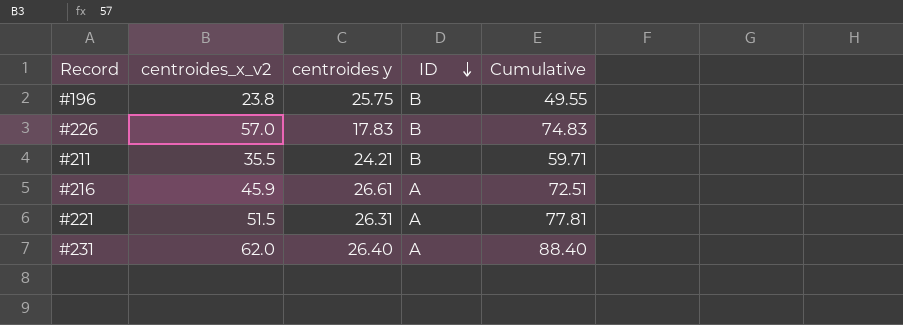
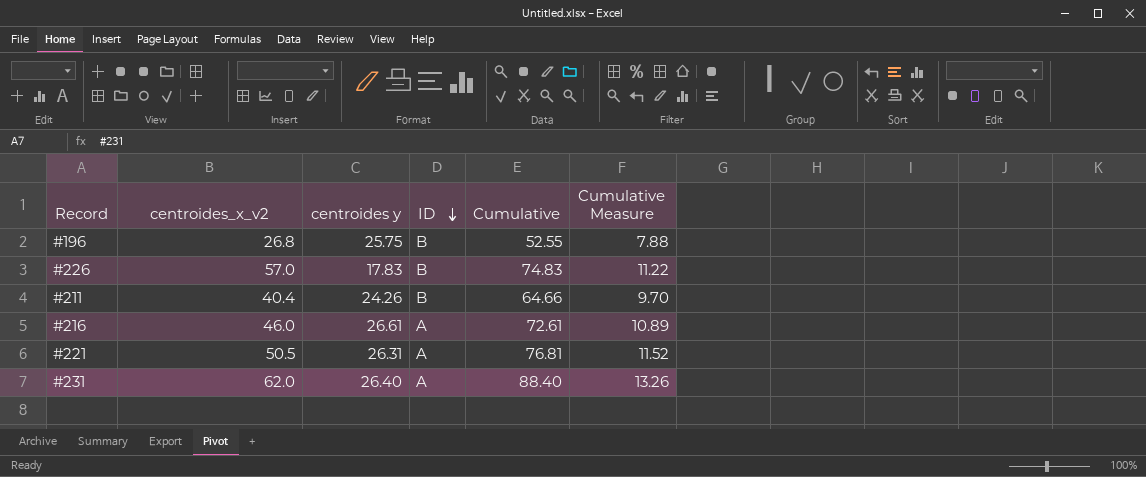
column Cumulative Measure | formula: none -> [Cumulative] * 0.15
#196 | centroides_x_v2: 23.8 -> 26.8
#196 | Cumulative: 49.55 -> 52.55
#211 | centroides_x_v2: 35.5 -> 40.4
#211 | centroides y: 24.21 -> 24.26
#211 | Cumulative: 59.71 -> 64.66
#216 | centroides_x_v2: 45.9 -> 46.0
#216 | Cumulative: 72.51 -> 72.61
#221 | centroides_x_v2: 51.5 -> 50.5
#221 | Cumulative: 77.81 -> 76.81

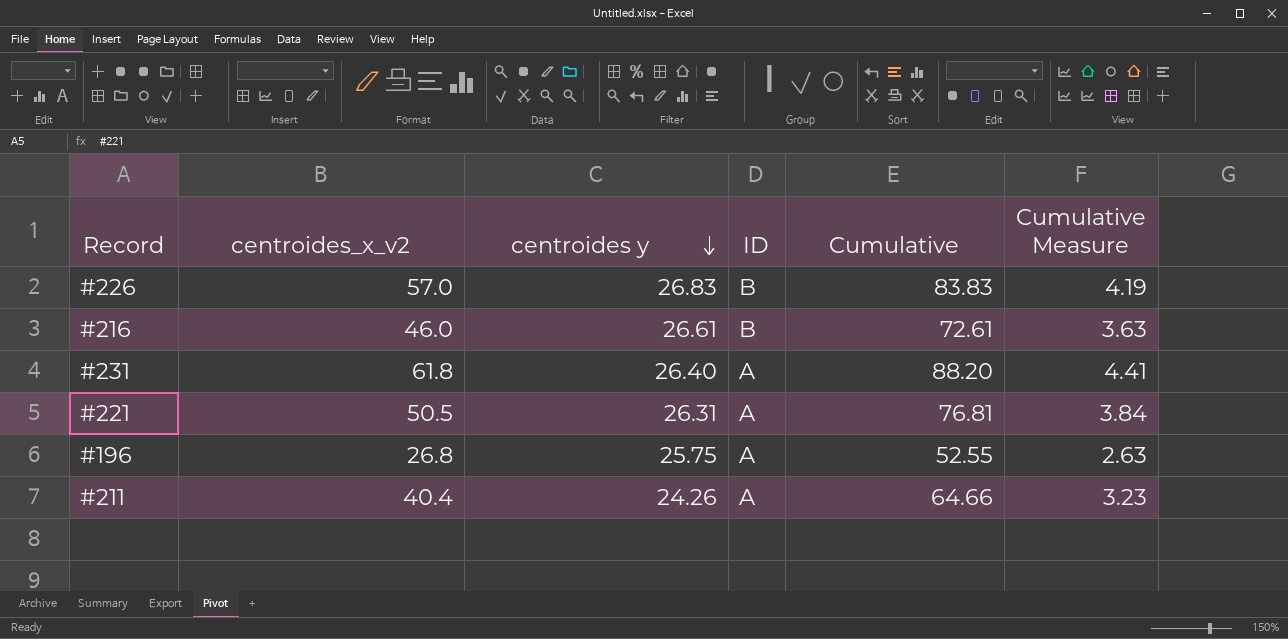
row order: ID descending -> centroides y descending
column Cumulative Measure | formula: [Cumulative] * 0.15 -> [Cumulative] * 0.05
#226 | centroides y: 17.83 -> 26.83
#226 | Cumulative: 74.83 -> 83.83
#216 | ID: A -> B
#231 | centroides_x_v2: 62.0 -> 61.8
#231 | Cumulative: 88.40 -> 88.20
#196 | ID: B -> A
#211 | ID: B -> A

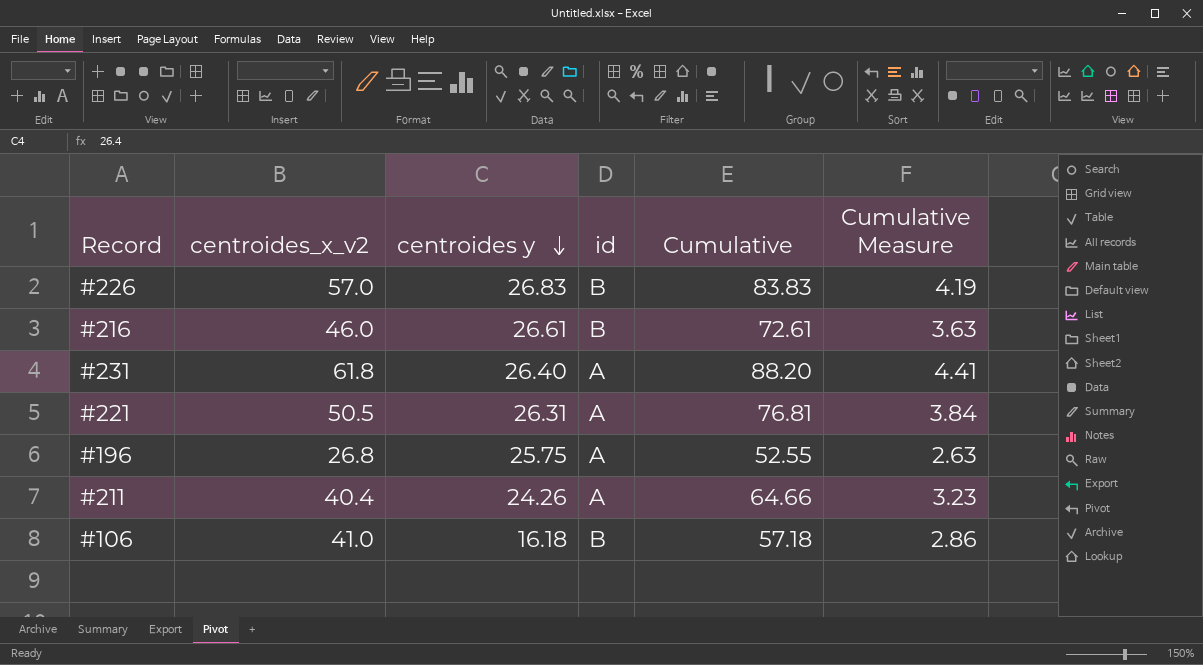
column name: ID -> id
row #106: none -> 41.0 | 16.18 | B | 57.18 | 2.86

